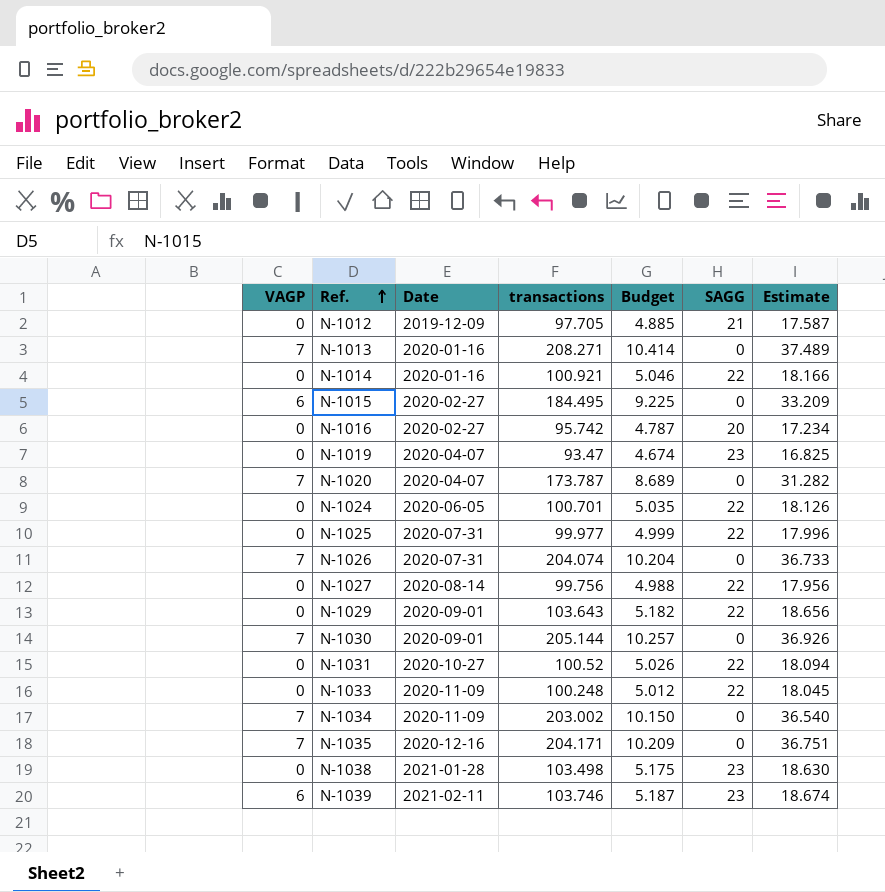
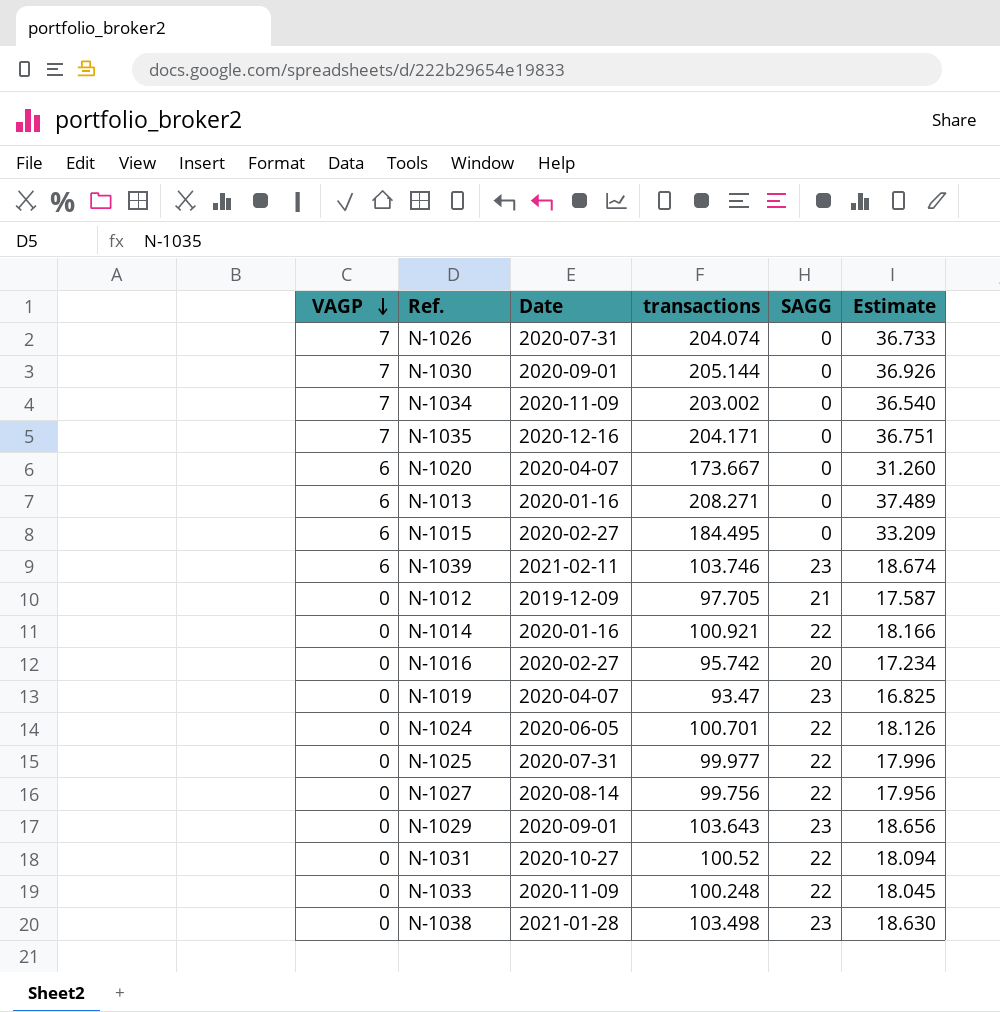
row order: Ref. ascending -> VAGP descending
column Budget | formula: [transactions] * 0.05 -> none
N-1020 | VAGP: 7 -> 6
N-1020 | transactions: 173.787 -> 173.667
N-1020 | Estimate: 31.282 -> 31.260
N-1013 | VAGP: 7 -> 6
N-1029 | SAGG: 22 -> 23

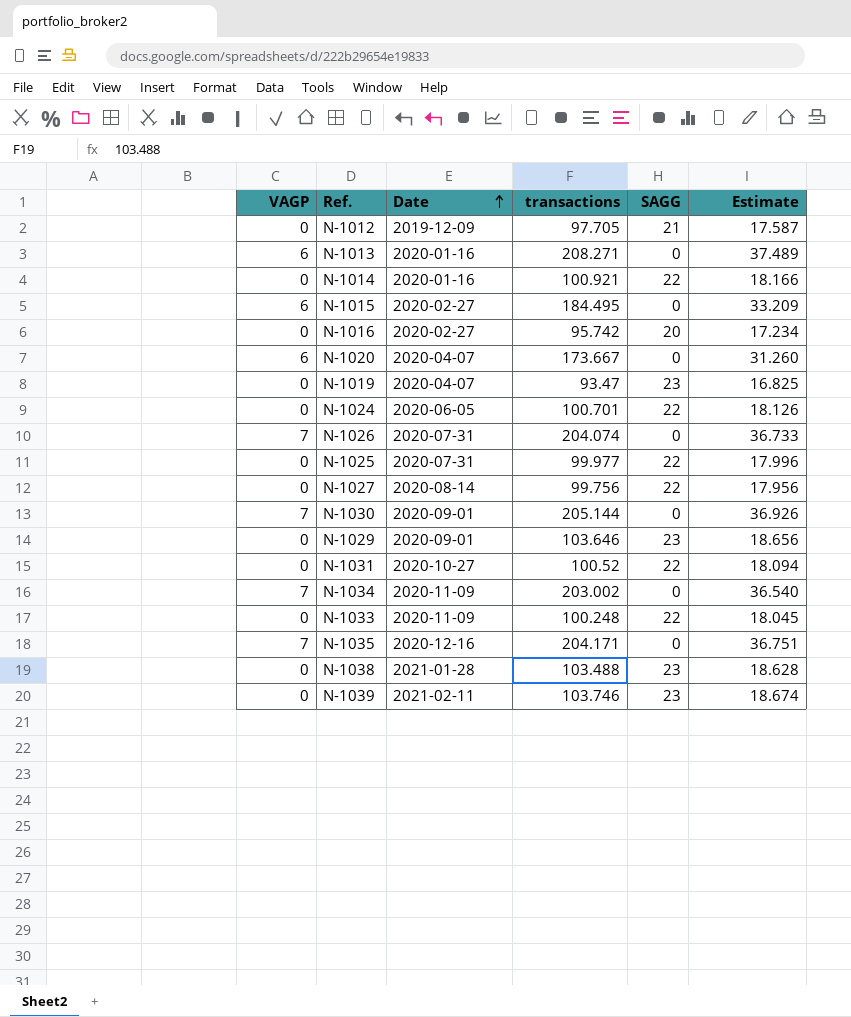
row order: VAGP descending -> Date ascending
N-1029 | transactions: 103.643 -> 103.646
N-1038 | transactions: 103.498 -> 103.488
N-1038 | Estimate: 18.630 -> 18.628
N-1039 | VAGP: 6 -> 0

